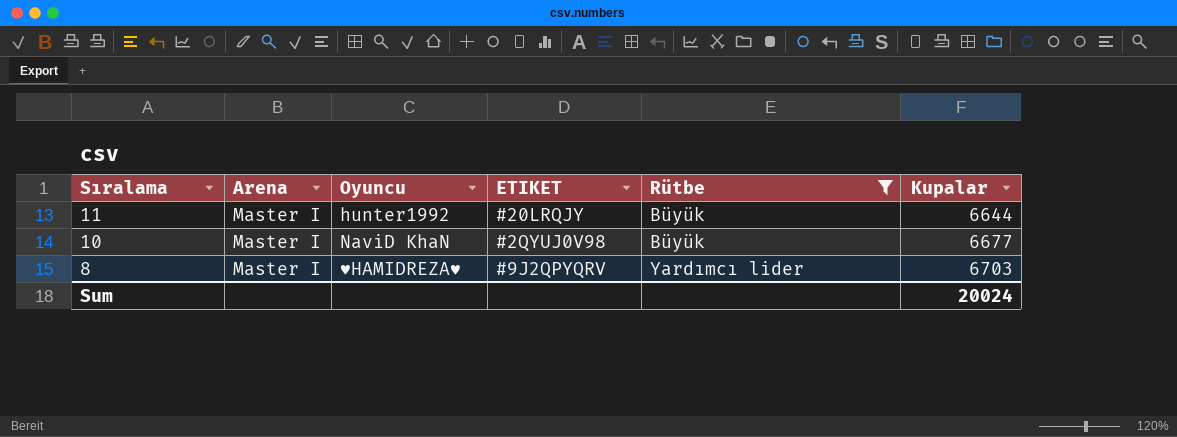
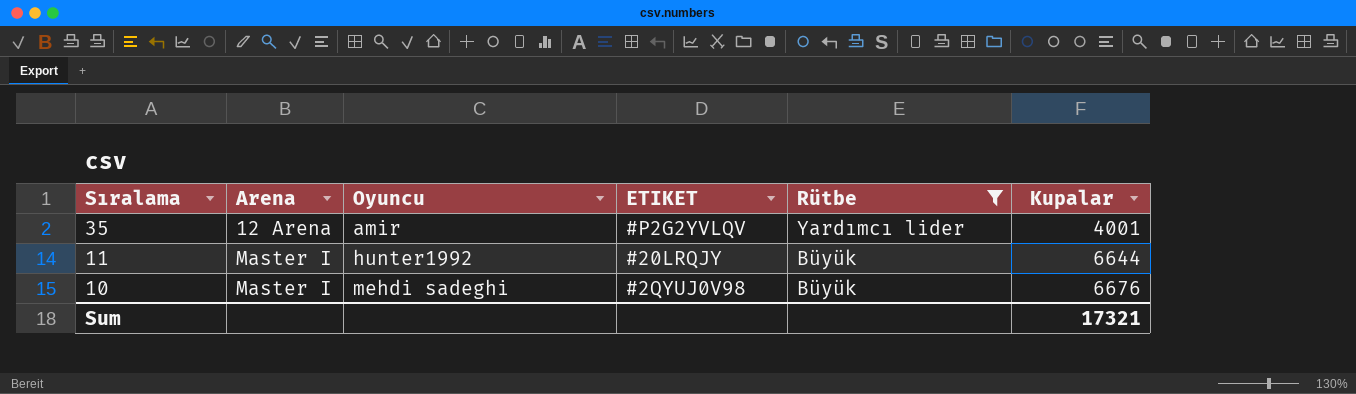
row 8: Master I | ♥HAMIDREZA♥ | #9J2QPYQRV | Yardımcı lider | 6703 -> none
row 35: none -> 12 Arena | amir | #P2G2YVLQV | Yardımcı lider | 4001
10 | Oyuncu: NaviD KhaN -> mehdi sadeghi
10 | Kupalar: 6677 -> 6676
Sum | Kupalar: 20024 -> 17321

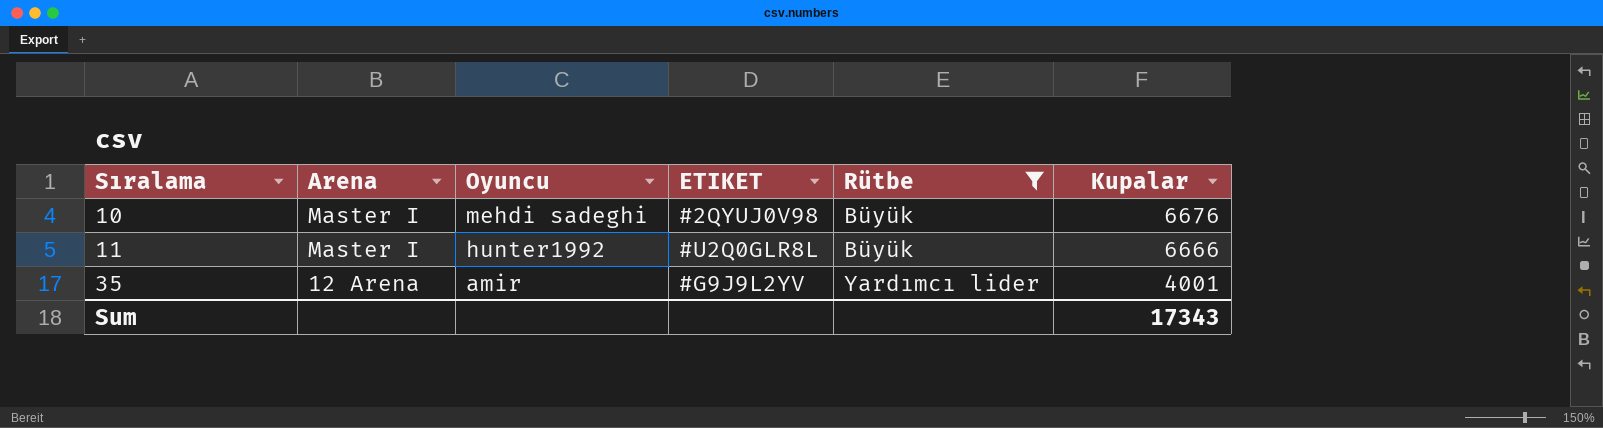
row order: Sıralama descending -> Sıralama ascending
11 | ETIKET: #20LRQJY -> #U2Q0GLR8L
11 | Kupalar: 6644 -> 6666
35 | ETIKET: #P2G2YVLQV -> #G9J9L2YV
Sum | Kupalar: 17321 -> 17343

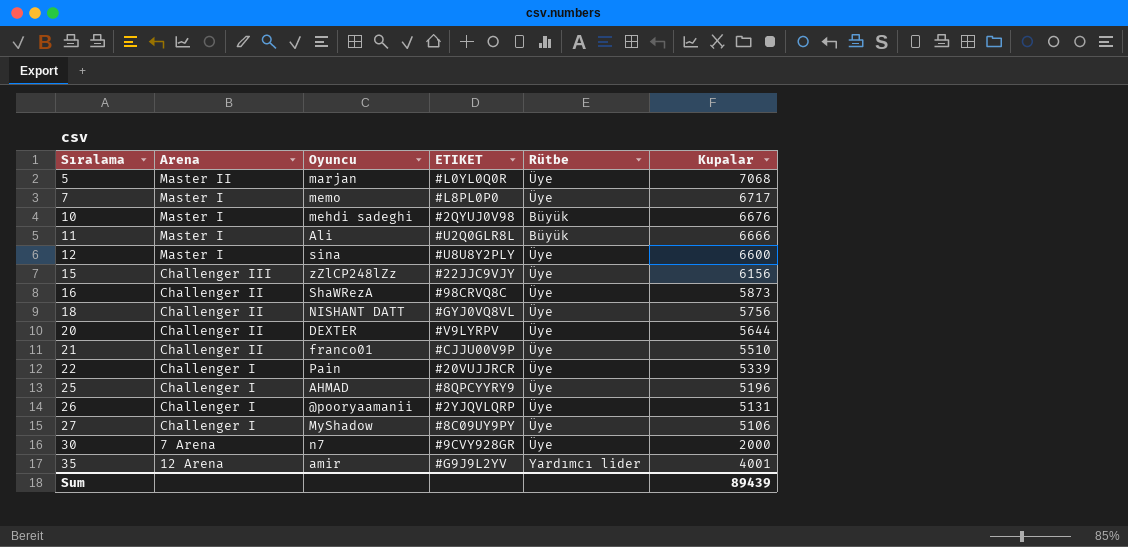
filter: Rütbe != Üye -> none
11 | Oyuncu: hunter1992 -> Ali
Sum | Kupalar: 17343 -> 89439

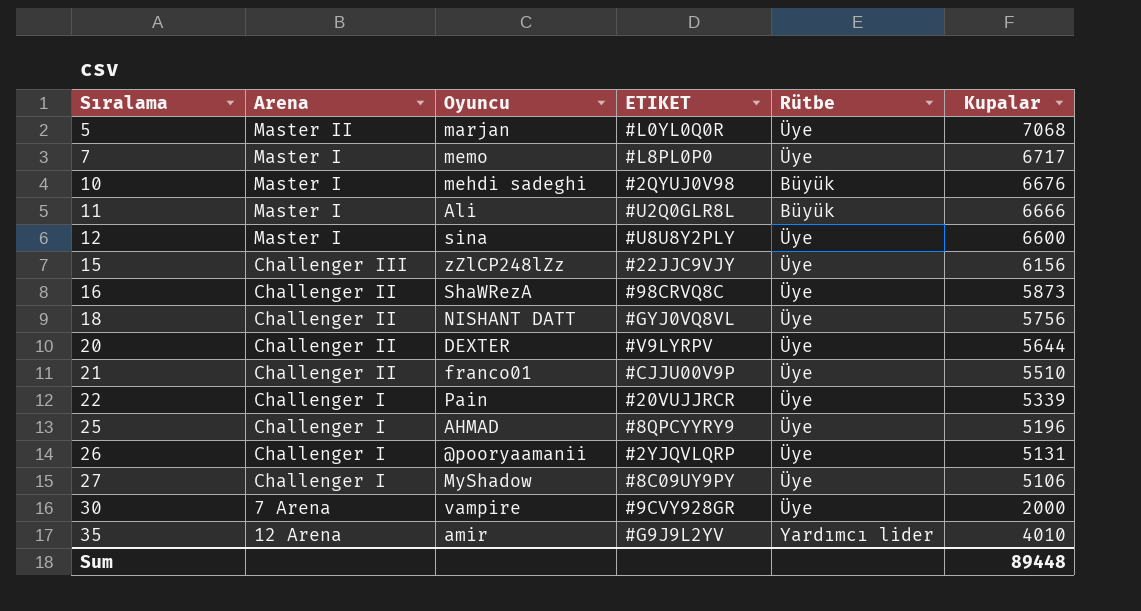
30 | Oyuncu: n7 -> vampire
35 | Kupalar: 4001 -> 4010
Sum | Kupalar: 89439 -> 89448

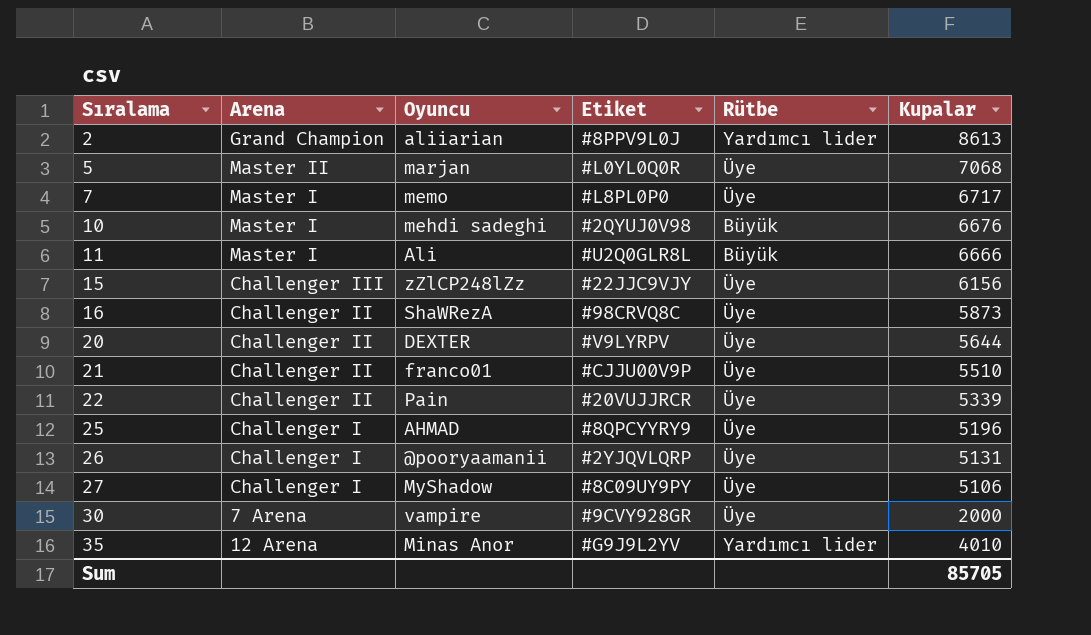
column name: ETIKET -> Etiket
row 12: Master I | sina | #U8U8Y2PLY | Üye | 6600 -> none
row 18: Challenger II | NISHANT DATT | #GYJ0VQ8VL | Üye | 5756 -> none
row 2: none -> Grand Champion | aliiarian | #8PPV9L0J | Yardımcı lider | 8613
22 | Arena: Challenger I -> Challenger II
35 | Oyuncu: amir -> Minas Anor
Sum | Kupalar: 89448 -> 85705

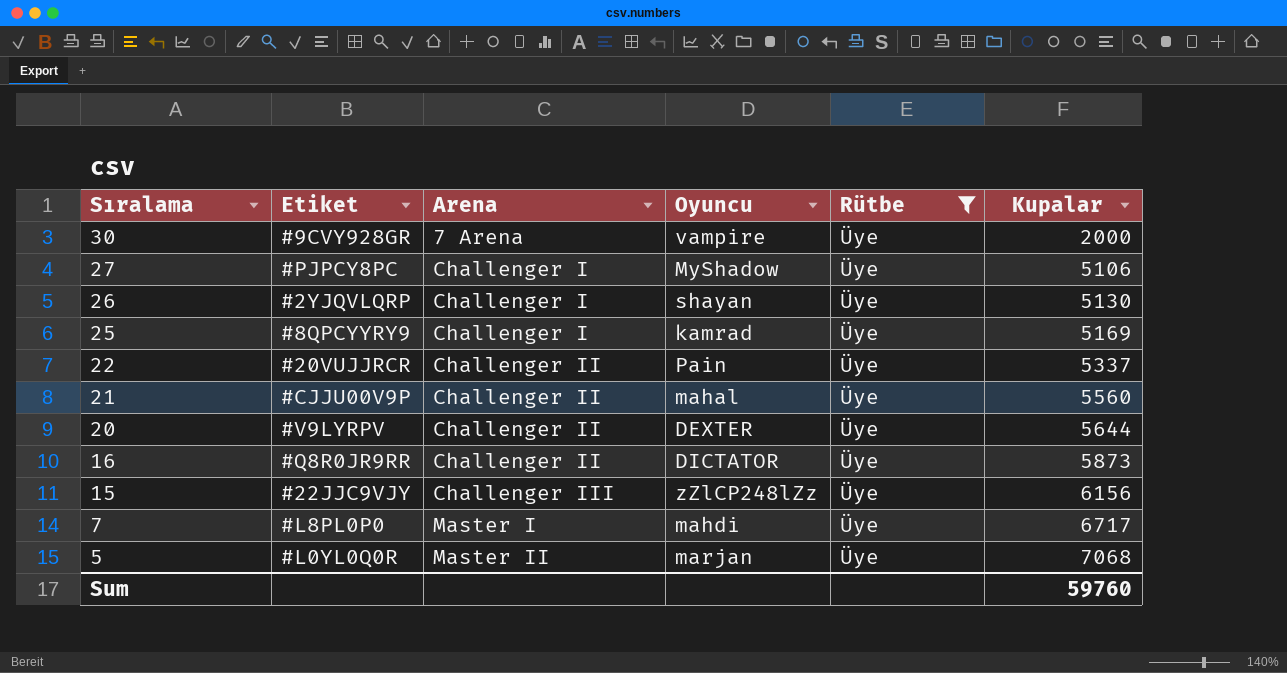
filter: none -> Rütbe = Üye
row order: Sıralama ascending -> Sıralama descending
column Etiket | position: 4 -> 2
27 | Etiket: #8C09UY9PY -> #PJPCY8PC
26 | Oyuncu: @pooryaamanii -> shayan
26 | Kupalar: 5131 -> 5130
25 | Oyuncu: AHMAD -> kamrad
25 | Kupalar: 5196 -> 5169
22 | Kupalar: 5339 -> 5337
21 | Oyuncu: franco01 -> mahal
21 | Kupalar: 5510 -> 5560
16 | Etiket: #98CRVQ8C -> #Q8R0JR9RR
16 | Oyuncu: ShaWRezA -> DICTATOR
7 | Oyuncu: memo -> mahdi
Sum | Kupalar: 85705 -> 59760

